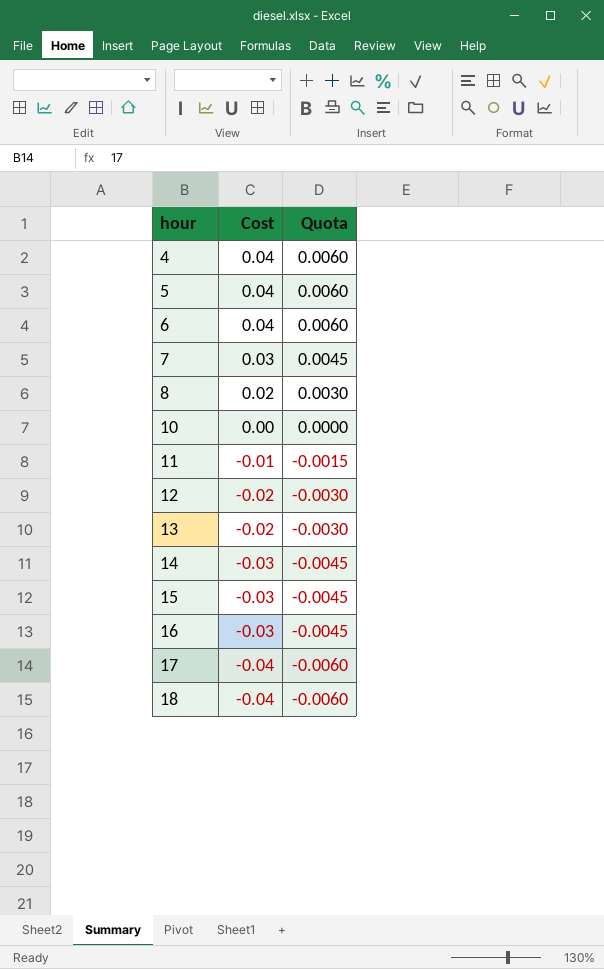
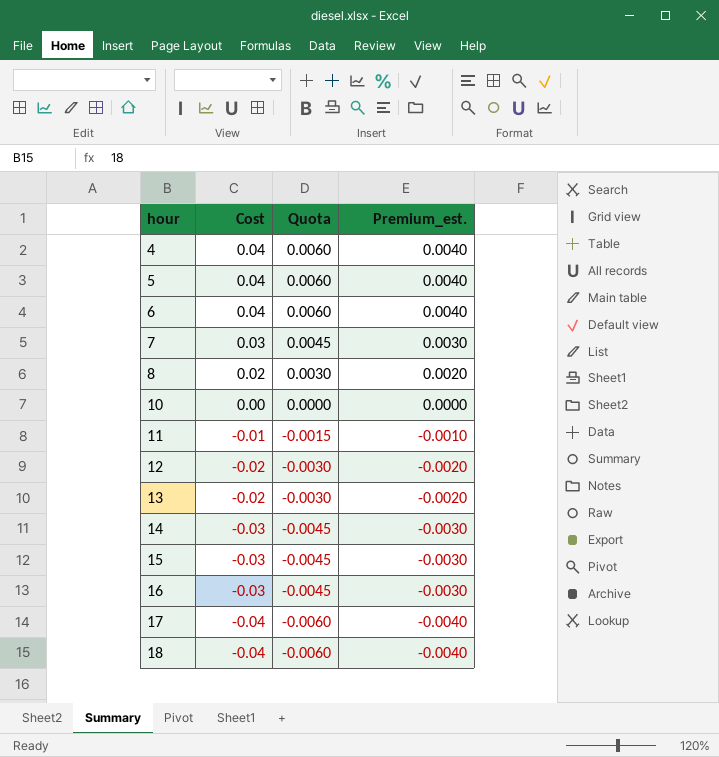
column Premium_est. | formula: none -> [Cost] * 0.1

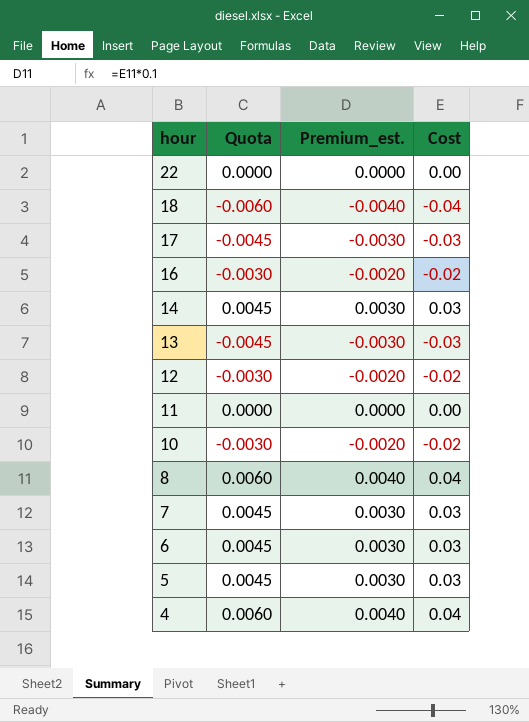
row order: hour ascending -> hour descending
column Cost | position: 2 -> 4
row 15: -0.03 | -0.0045 | -0.0030 -> none
row 22: none -> 0.0000 | 0.0000 | 0.00
17 | Quota: -0.0060 -> -0.0045
17 | Premium_est.: -0.0040 -> -0.0030
17 | Cost: -0.04 -> -0.03
16 | Quota: -0.0045 -> -0.0030
16 | Premium_est.: -0.0030 -> -0.0020
16 | Cost: -0.03 -> -0.02
14 | Quota: -0.0045 -> 0.0045
14 | Premium_est.: -0.0030 -> 0.0030
14 | Cost: -0.03 -> 0.03
13 | Quota: -0.0030 -> -0.0045
13 | Premium_est.: -0.0020 -> -0.0030
13 | Cost: -0.02 -> -0.03
11 | Quota: -0.0015 -> 0.0000
11 | Premium_est.: -0.0010 -> 0.0000
11 | Cost: -0.01 -> 0.00
10 | Quota: 0.0000 -> -0.0030
10 | Premium_est.: 0.0000 -> -0.0020
10 | Cost: 0.00 -> -0.02
8 | Quota: 0.0030 -> 0.0060
8 | Premium_est.: 0.0020 -> 0.0040
8 | Cost: 0.02 -> 0.04
6 | Quota: 0.0060 -> 0.0045
6 | Premium_est.: 0.0040 -> 0.0030
6 | Cost: 0.04 -> 0.03
5 | Quota: 0.0060 -> 0.0045
5 | Premium_est.: 0.0040 -> 0.0030
5 | Cost: 0.04 -> 0.03

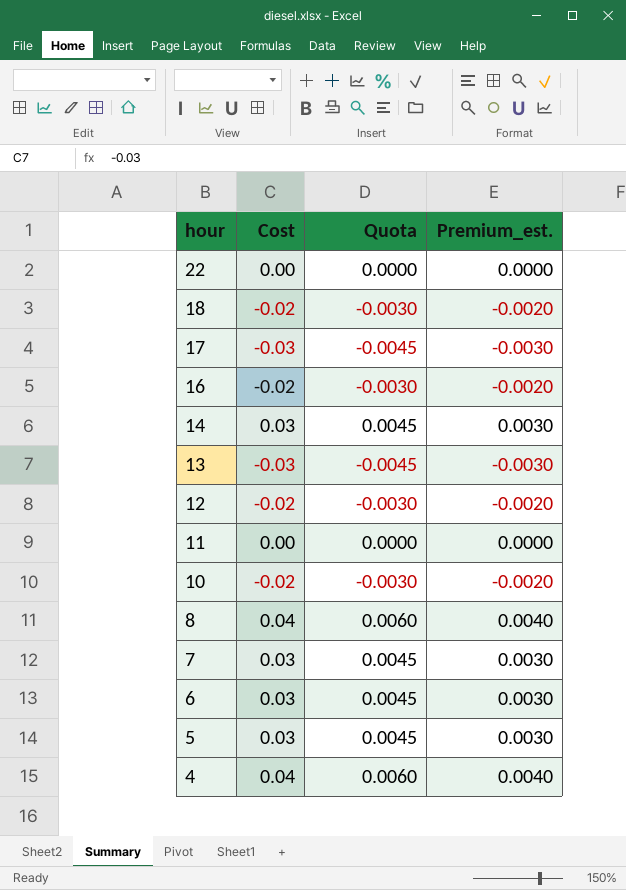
column Cost | position: 4 -> 2
18 | Cost: -0.04 -> -0.02
18 | Quota: -0.0060 -> -0.0030
18 | Premium_est.: -0.0040 -> -0.0020

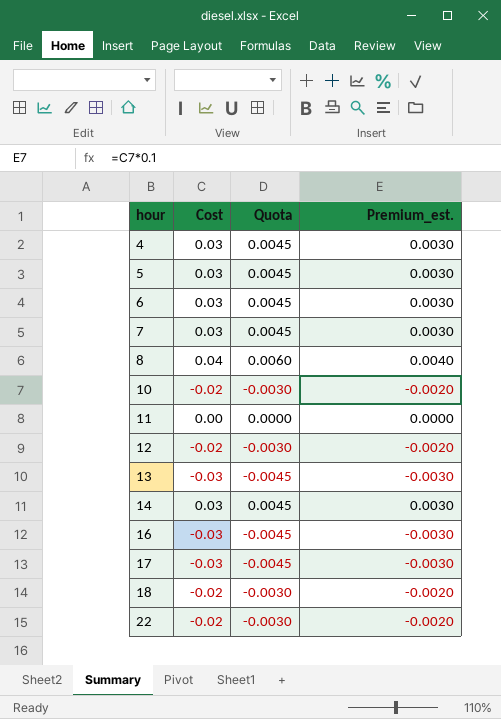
row order: hour descending -> hour ascending
4 | Cost: 0.04 -> 0.03
4 | Quota: 0.0060 -> 0.0045
4 | Premium_est.: 0.0040 -> 0.0030
16 | Cost: -0.02 -> -0.03
16 | Quota: -0.0030 -> -0.0045
16 | Premium_est.: -0.0020 -> -0.0030
22 | Cost: 0.00 -> -0.02
22 | Quota: 0.0000 -> -0.0030
22 | Premium_est.: 0.0000 -> -0.0020

